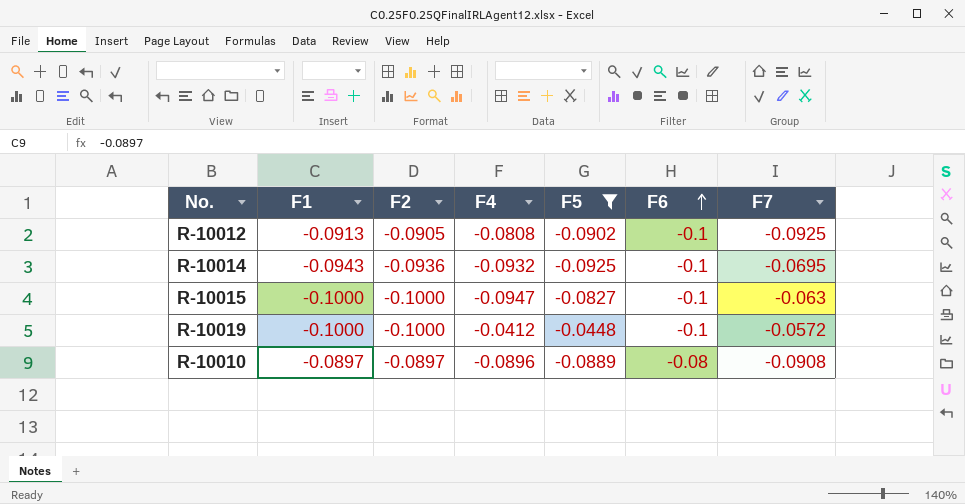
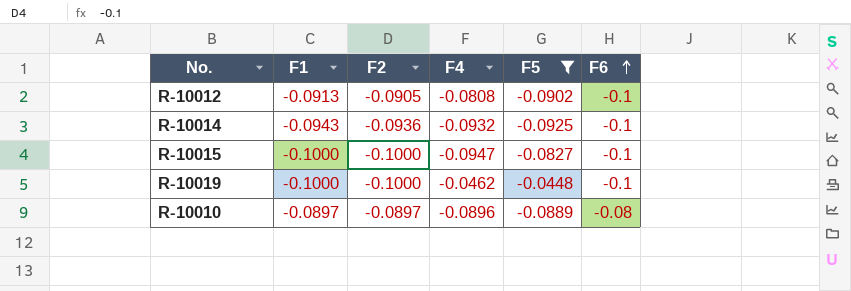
column F7 | position: 7 -> none
R-10019 | F4: -0.0412 -> -0.0462

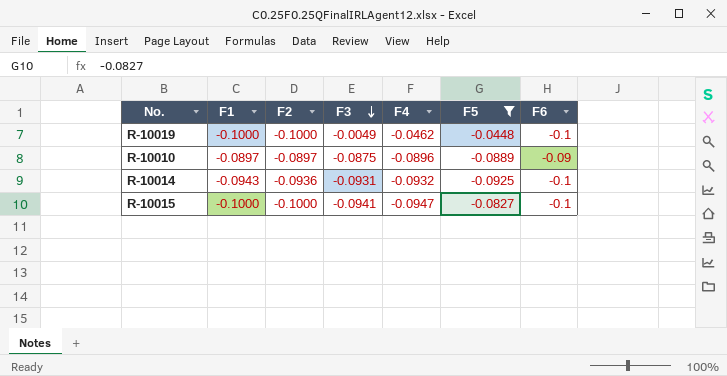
row order: F6 ascending -> F3 descending
column F3 | position: none -> 4
row R-10012: -0.0913 | -0.0905 | -0.0808 | -0.0902 | -0.1 -> none
R-10010 | F6: -0.08 -> -0.09

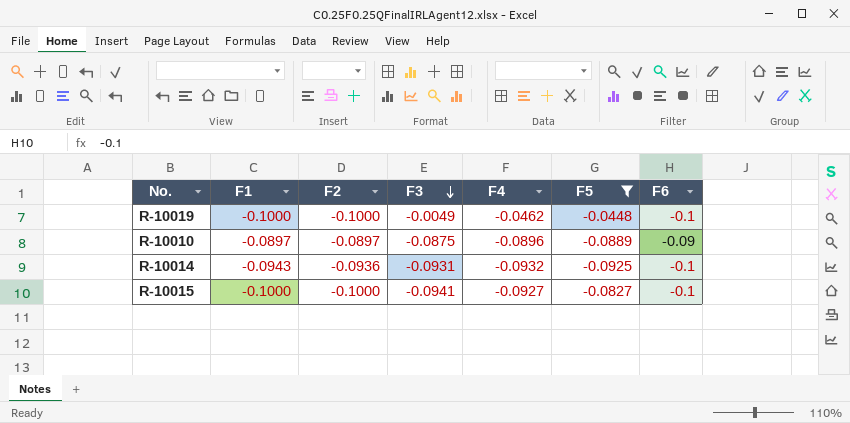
R-10015 | F4: -0.0947 -> -0.0927

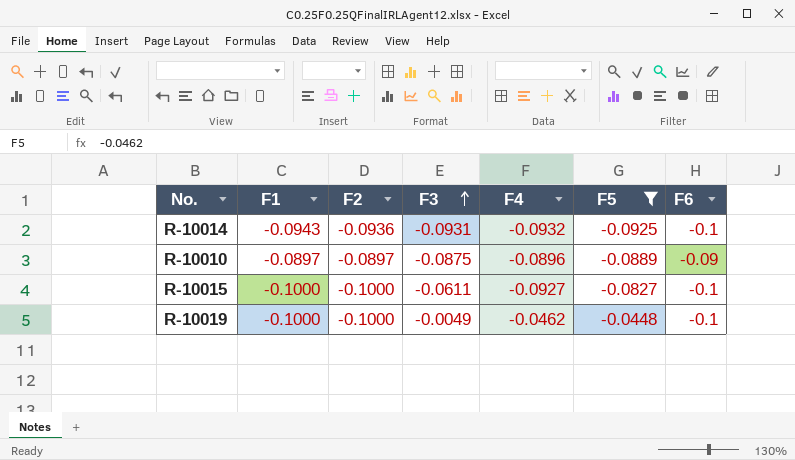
row order: F3 descending -> F3 ascending
R-10015 | F3: -0.0941 -> -0.0611

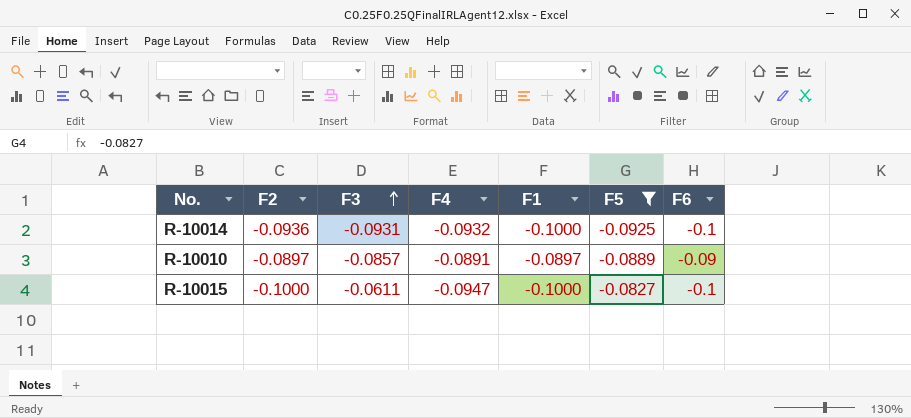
column F1 | position: 2 -> 5
row R-10019: -0.1000 | -0.1000 | -0.0049 | -0.0462 | -0.0448 | -0.1 -> none
R-10014 | F1: -0.0943 -> -0.1000
R-10010 | F3: -0.0875 -> -0.0857
R-10010 | F4: -0.0896 -> -0.0891
R-10015 | F4: -0.0927 -> -0.0947

